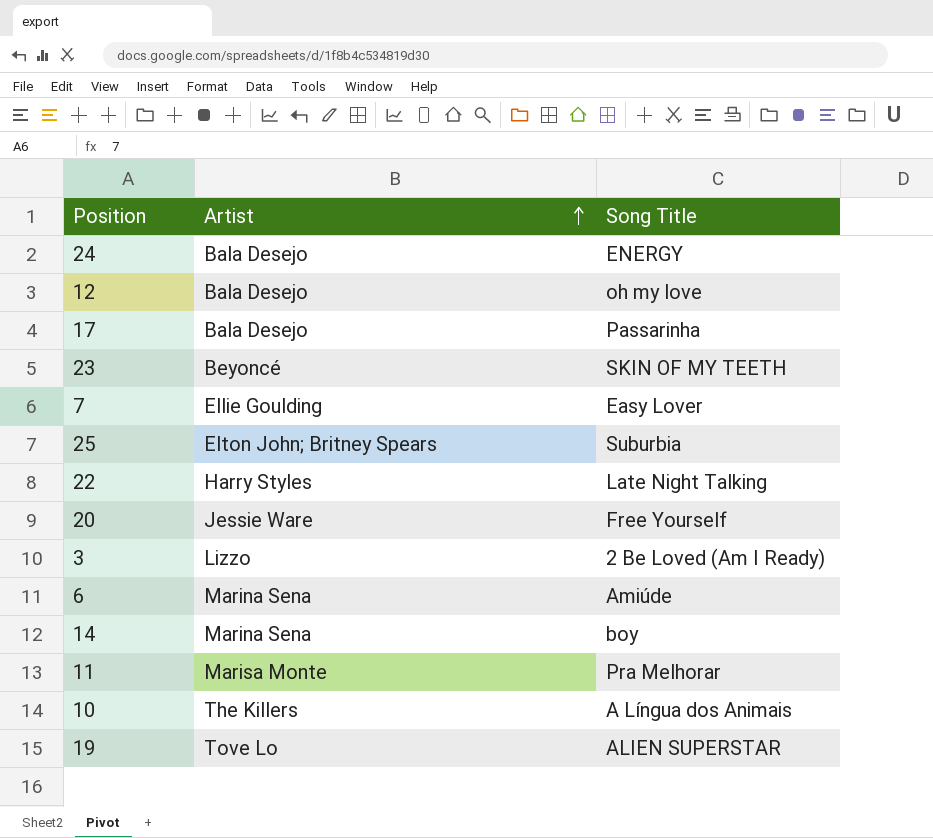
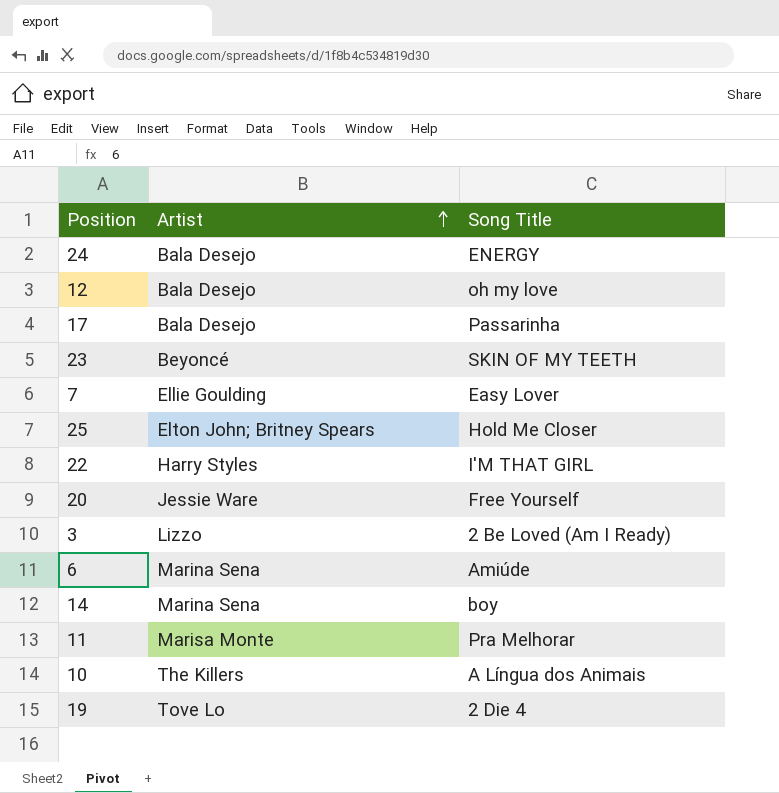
25 | Song Title: Suburbia -> Hold Me Closer
22 | Song Title: Late Night Talking -> I'M THAT GIRL
19 | Song Title: ALIEN SUPERSTAR -> 2 Die 4

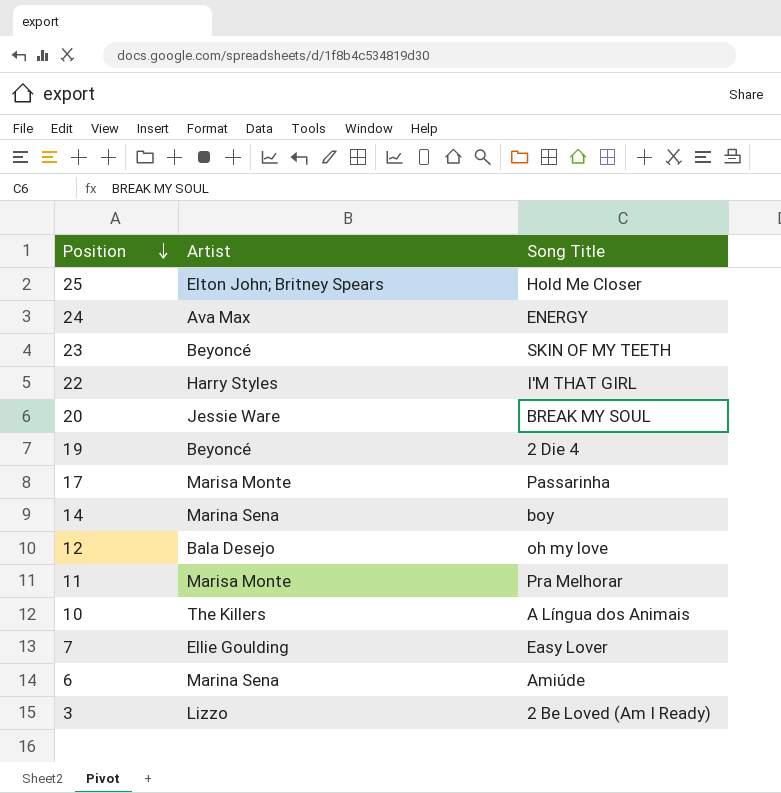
row order: Artist ascending -> Position descending
24 | Artist: Bala Desejo -> Ava Max
20 | Song Title: Free Yourself -> BREAK MY SOUL
19 | Artist: Tove Lo -> Beyoncé
17 | Artist: Bala Desejo -> Marisa Monte

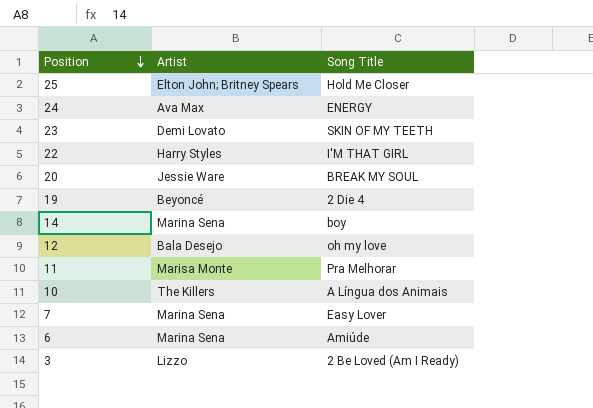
row 17: Marisa Monte | Passarinha -> none
23 | Artist: Beyoncé -> Demi Lovato
7 | Artist: Ellie Goulding -> Marina Sena

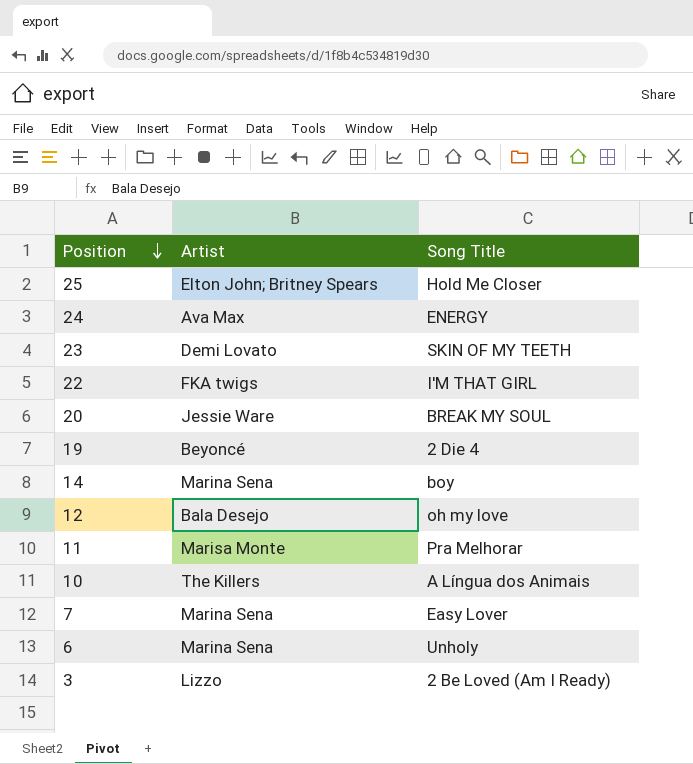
22 | Artist: Harry Styles -> FKA twigs
6 | Song Title: Amiúde -> Unholy

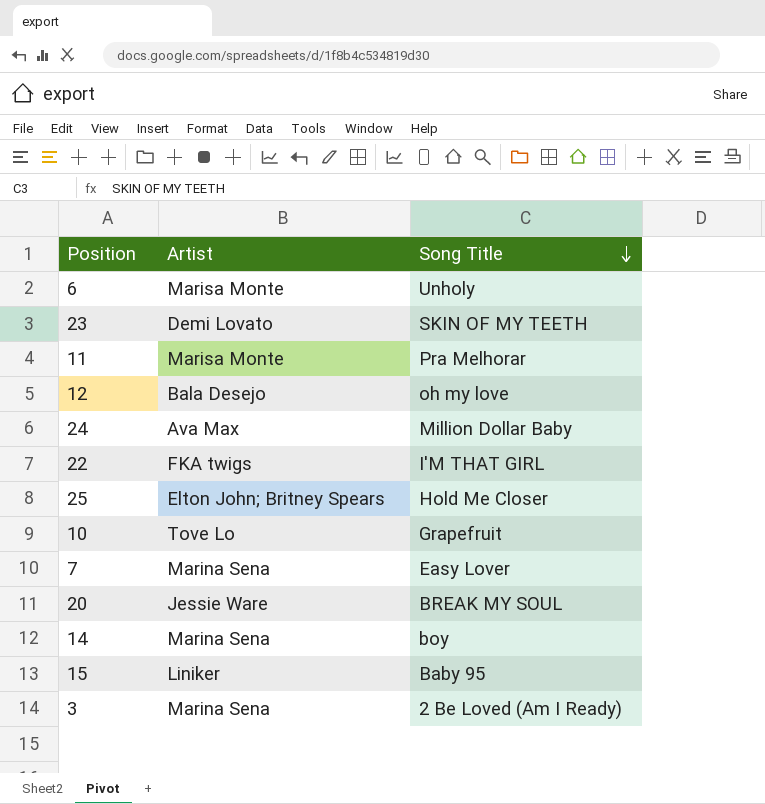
row order: Position descending -> Song Title descending
row 19: Beyoncé | 2 Die 4 -> none
6 | Artist: Marina Sena -> Marisa Monte
24 | Song Title: ENERGY -> Million Dollar Baby
10 | Artist: The Killers -> Tove Lo
10 | Song Title: A Língua dos Animais -> Grapefruit
row 15: none -> Liniker | Baby 95
3 | Artist: Lizzo -> Marina Sena

